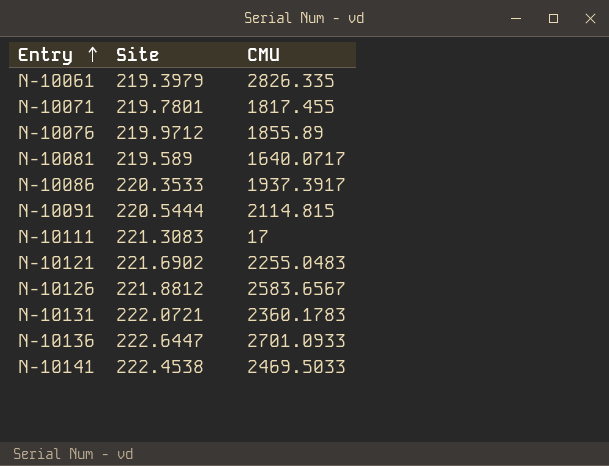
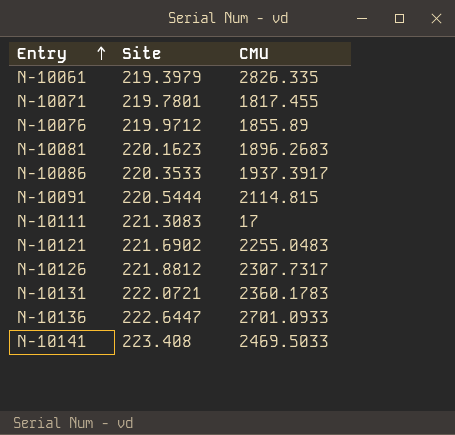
N-10081 | Site: 219.589 -> 220.1623
N-10081 | CMU: 1640.0717 -> 1896.2683
N-10126 | CMU: 2583.6567 -> 2307.7317
N-10141 | Site: 222.4538 -> 223.408

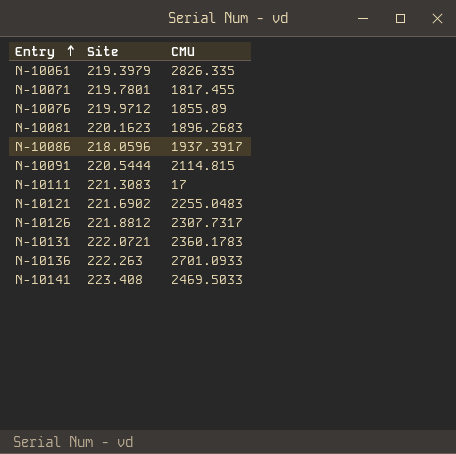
N-10086 | Site: 220.3533 -> 218.0596
N-10136 | Site: 222.6447 -> 222.263

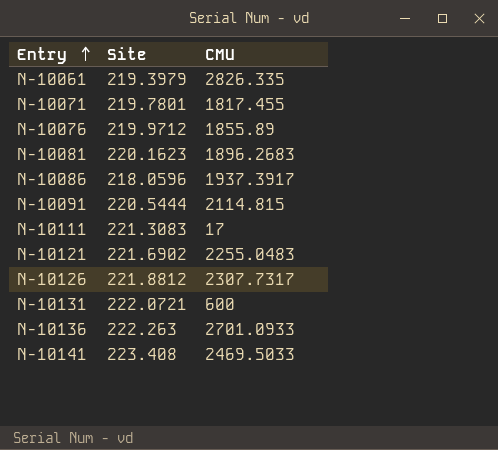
N-10131 | CMU: 2360.1783 -> 600

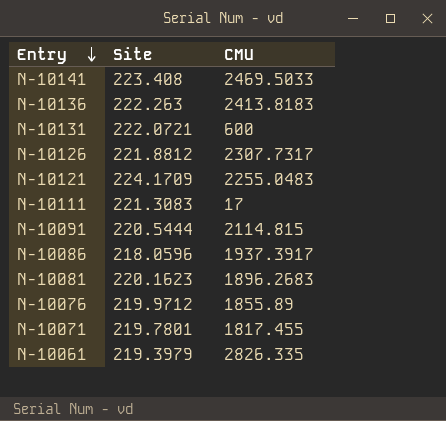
row order: Entry ascending -> Entry descending
N-10136 | CMU: 2701.0933 -> 2413.8183
N-10121 | Site: 221.6902 -> 224.1709

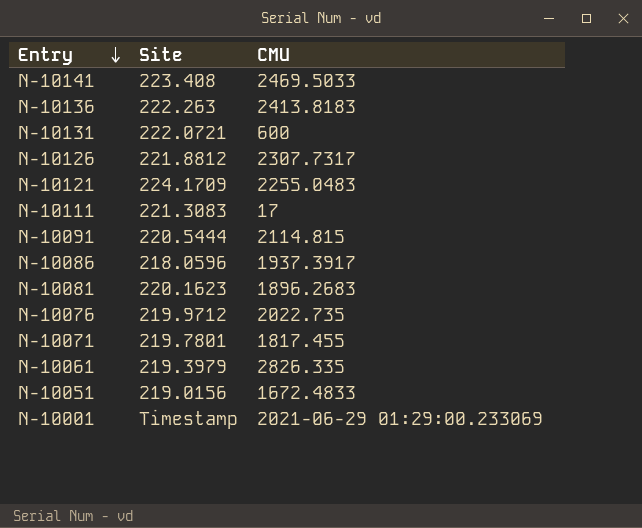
N-10076 | CMU: 1855.89 -> 2022.735
row N-10051: none -> 219.0156 | 1672.4833
row N-10001: none -> Timestamp | 2021-06-29 01:29:00.233069

